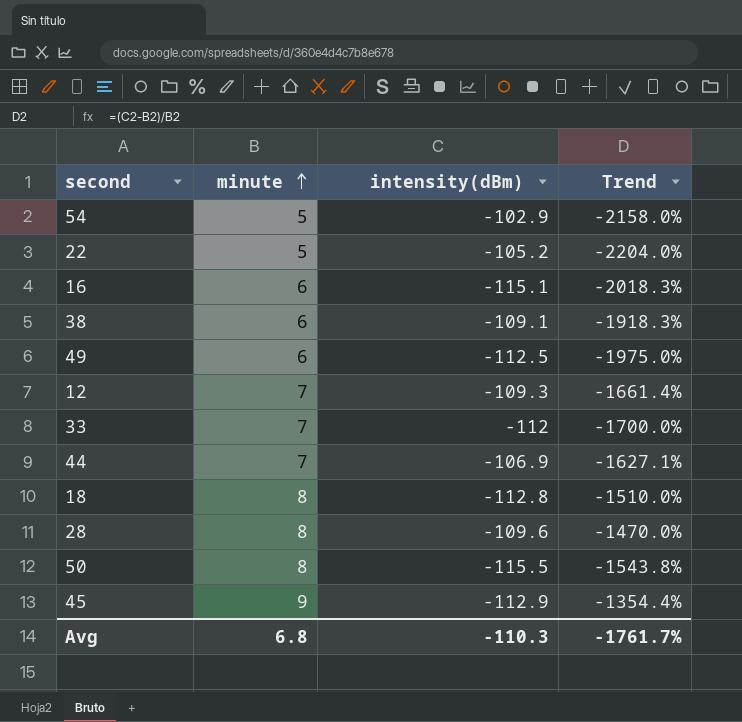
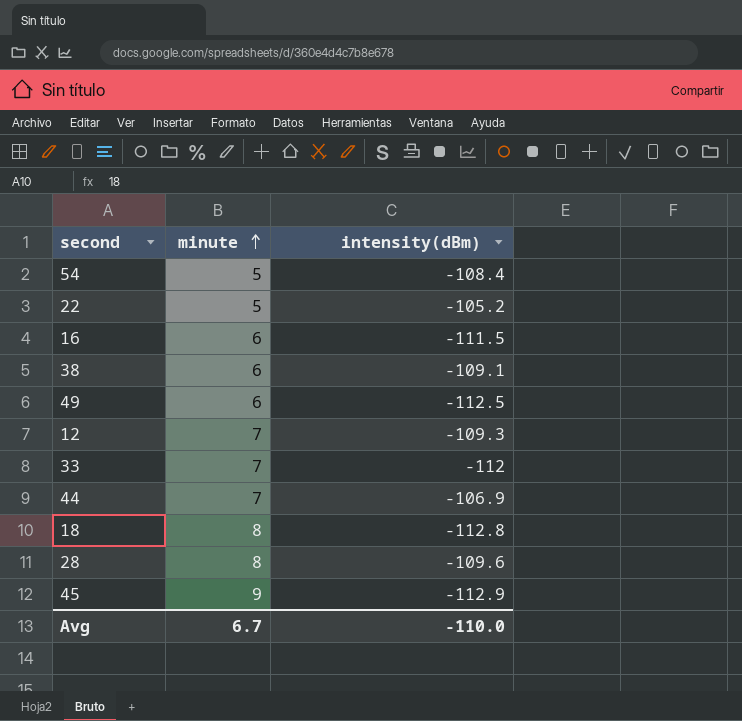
column Trend | formula: ([intensity(dBm)] - [minute]) / [minute] -> none
row 50: 8 | -115.5 | -1543.8% -> none
54 | intensity(dBm): -102.9 -> -108.4
16 | intensity(dBm): -115.1 -> -111.5
Avg | minute: 6.8 -> 6.7
Avg | intensity(dBm): -110.3 -> -110.0

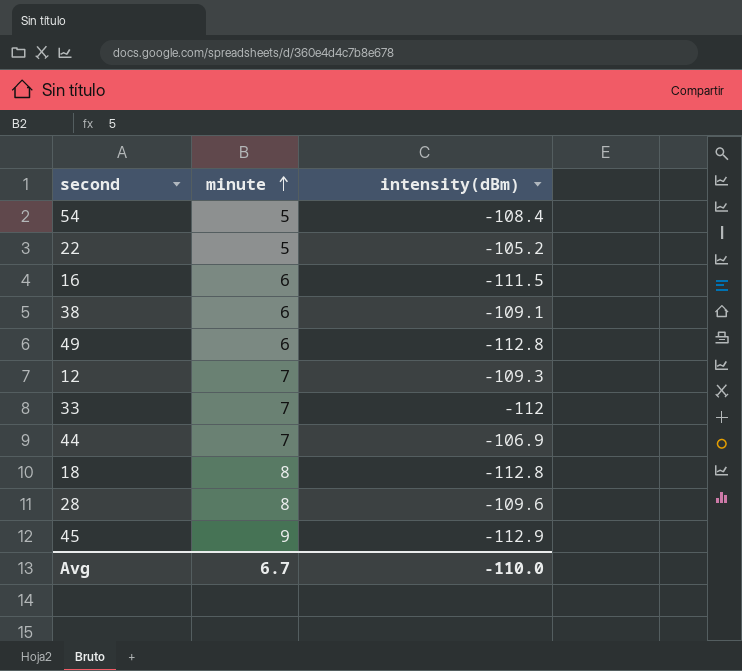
49 | intensity(dBm): -112.5 -> -112.8

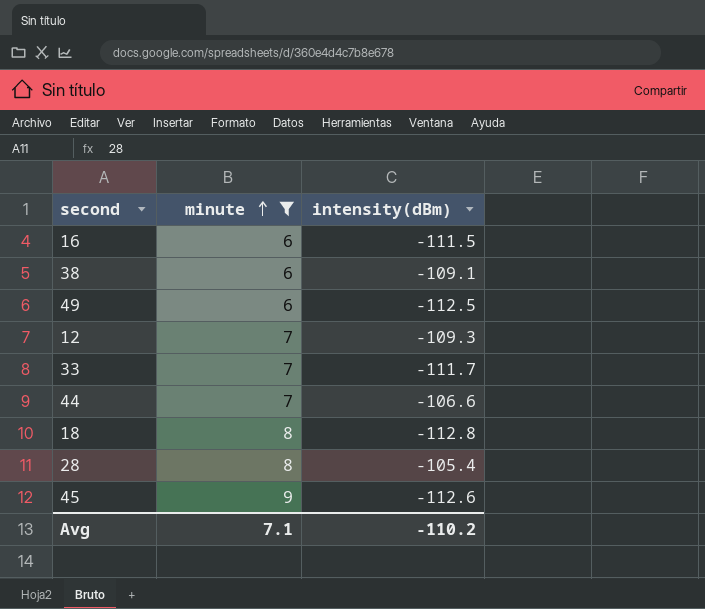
filter: none -> minute != 5
49 | intensity(dBm): -112.8 -> -112.5
33 | intensity(dBm): -112 -> -111.7
44 | intensity(dBm): -106.9 -> -106.6
28 | intensity(dBm): -109.6 -> -105.4
45 | intensity(dBm): -112.9 -> -112.6
Avg | minute: 6.7 -> 7.1
Avg | intensity(dBm): -110.0 -> -110.2

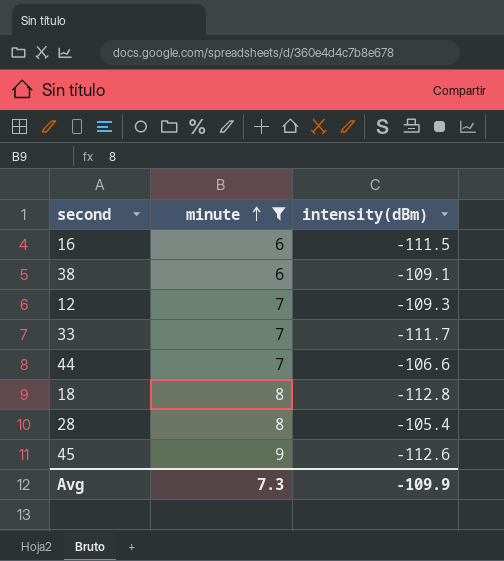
row 49: 6 | -112.5 -> none
Avg | minute: 7.1 -> 7.3
Avg | intensity(dBm): -110.2 -> -109.9

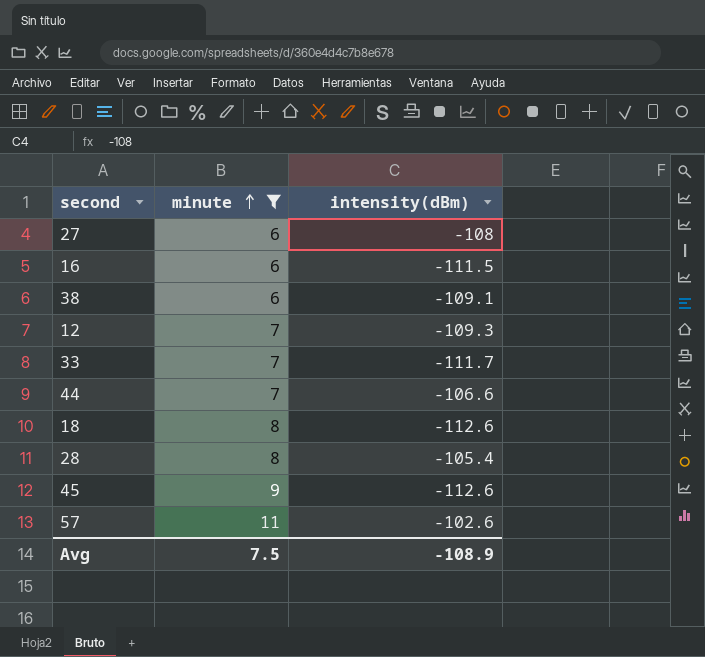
row 27: none -> 6 | -108
18 | intensity(dBm): -112.8 -> -112.6
row 57: none -> 11 | -102.6
Avg | minute: 7.3 -> 7.5
Avg | intensity(dBm): -109.9 -> -108.9

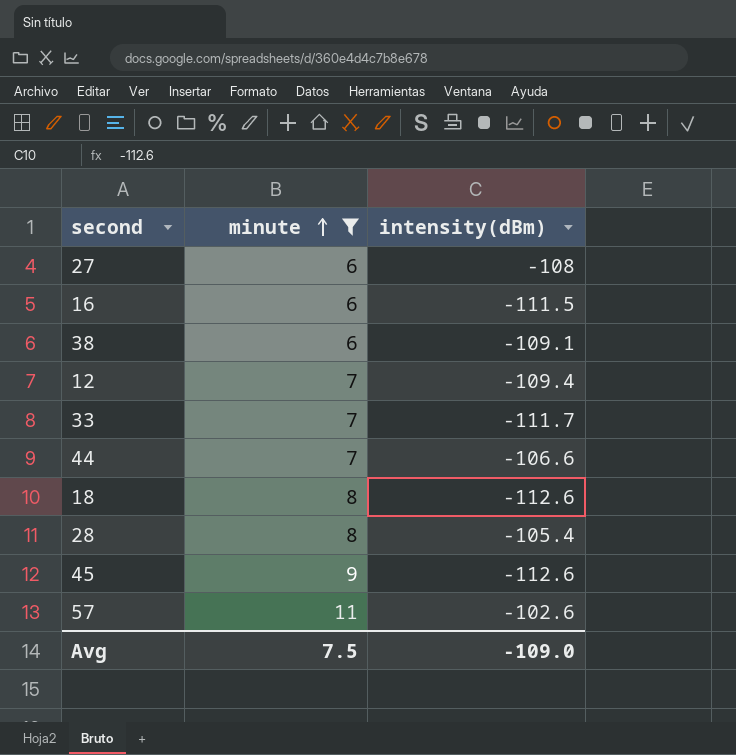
12 | intensity(dBm): -109.3 -> -109.4
Avg | intensity(dBm): -108.9 -> -109.0

